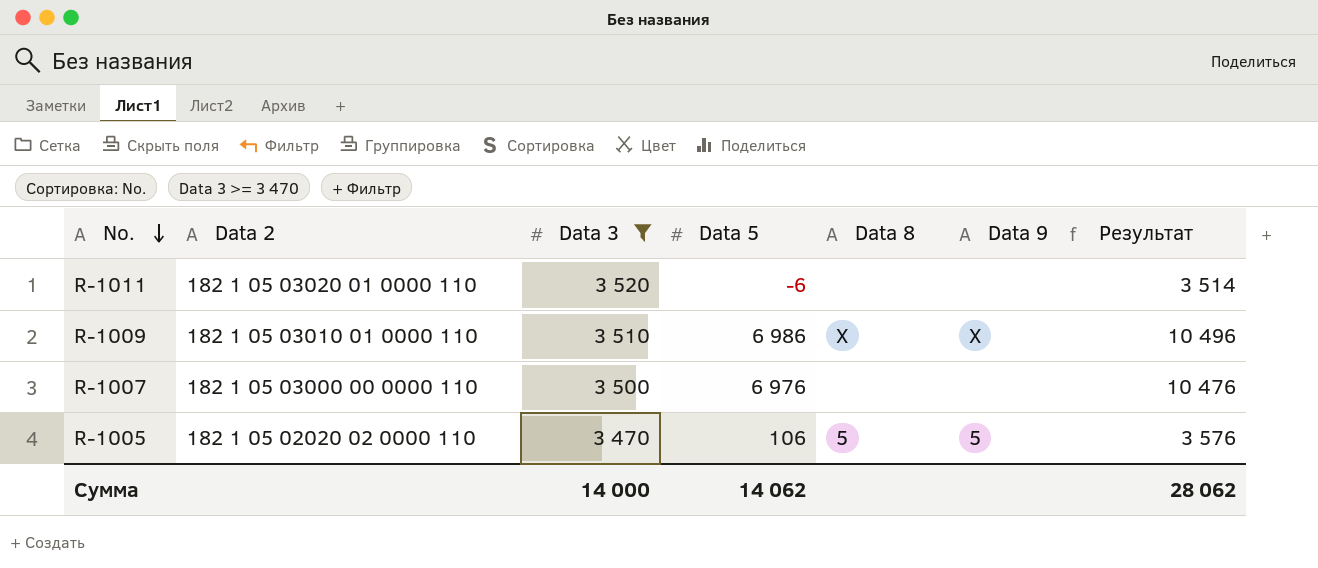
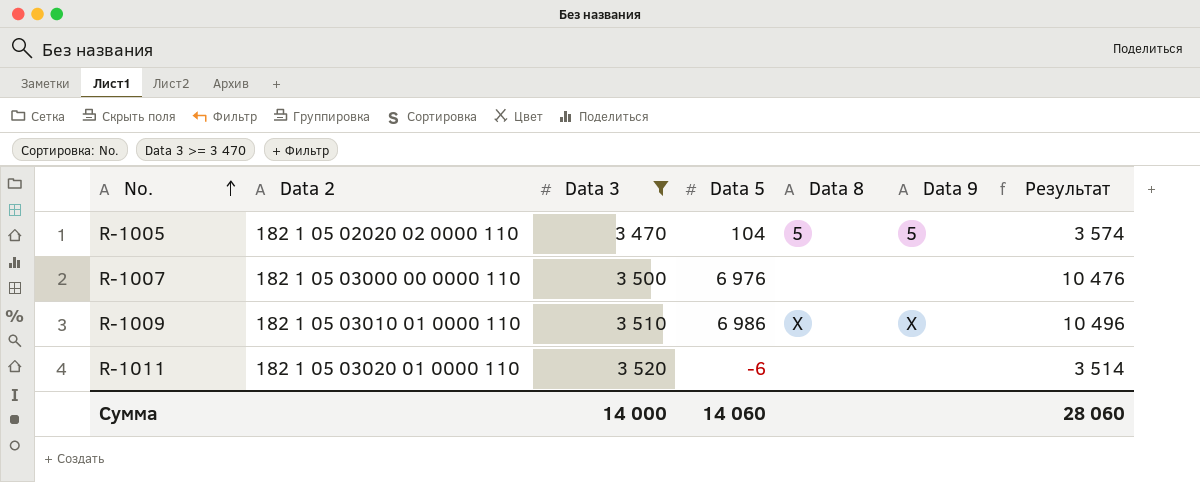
row order: No. descending -> No. ascending
R-1005 | Data 5: 106 -> 104
R-1005 | Результат: 3 576 -> 3 574
Сумма | Data 5: 14 062 -> 14 060
Сумма | Результат: 28 062 -> 28 060

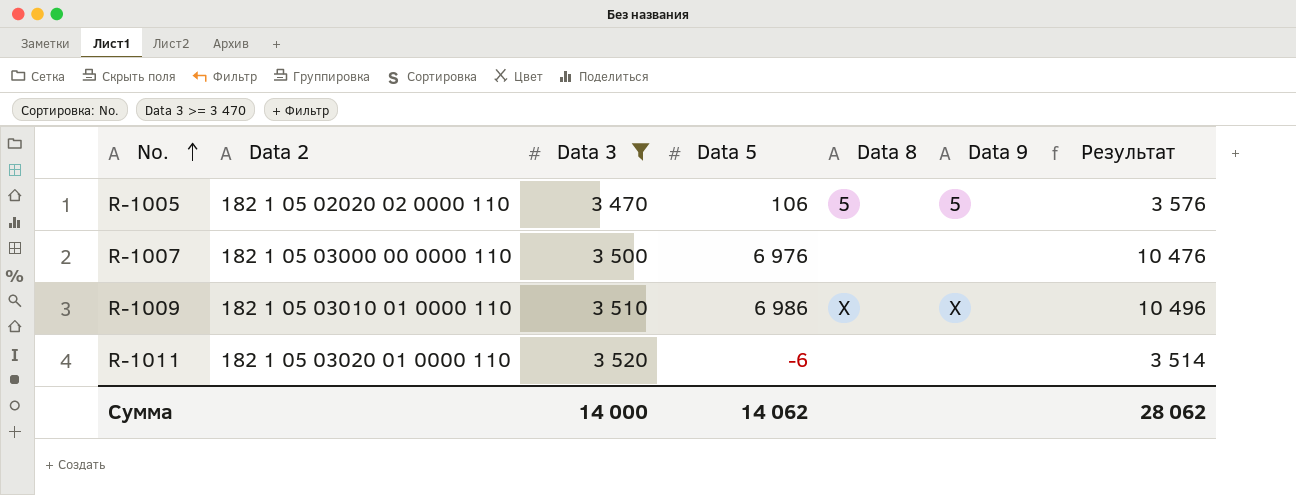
R-1005 | Data 5: 104 -> 106
R-1005 | Результат: 3 574 -> 3 576
Сумма | Data 5: 14 060 -> 14 062
Сумма | Результат: 28 060 -> 28 062

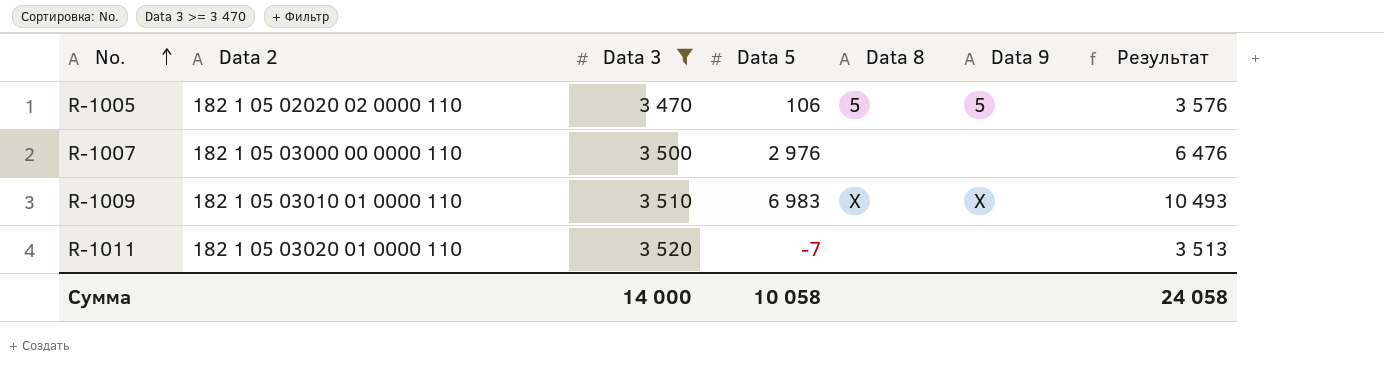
R-1007 | Data 5: 6 976 -> 2 976
R-1007 | Результат: 10 476 -> 6 476
R-1009 | Data 5: 6 986 -> 6 983
R-1009 | Результат: 10 496 -> 10 493
R-1011 | Data 5: -6 -> -7
R-1011 | Результат: 3 514 -> 3 513
Сумма | Data 5: 14 062 -> 10 058
Сумма | Результат: 28 062 -> 24 058

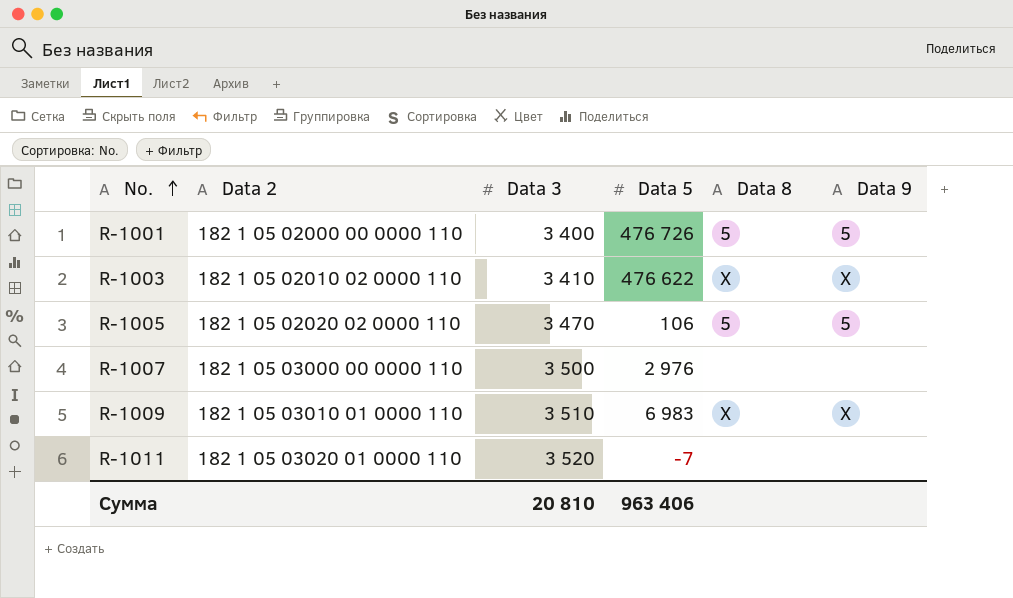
filter: Data 3 >= 3 470 -> none
column Результат | formula: [Data 3] + [Data 5] -> none
Сумма | Data 3: 14 000 -> 20 810
Сумма | Data 5: 10 058 -> 963 406

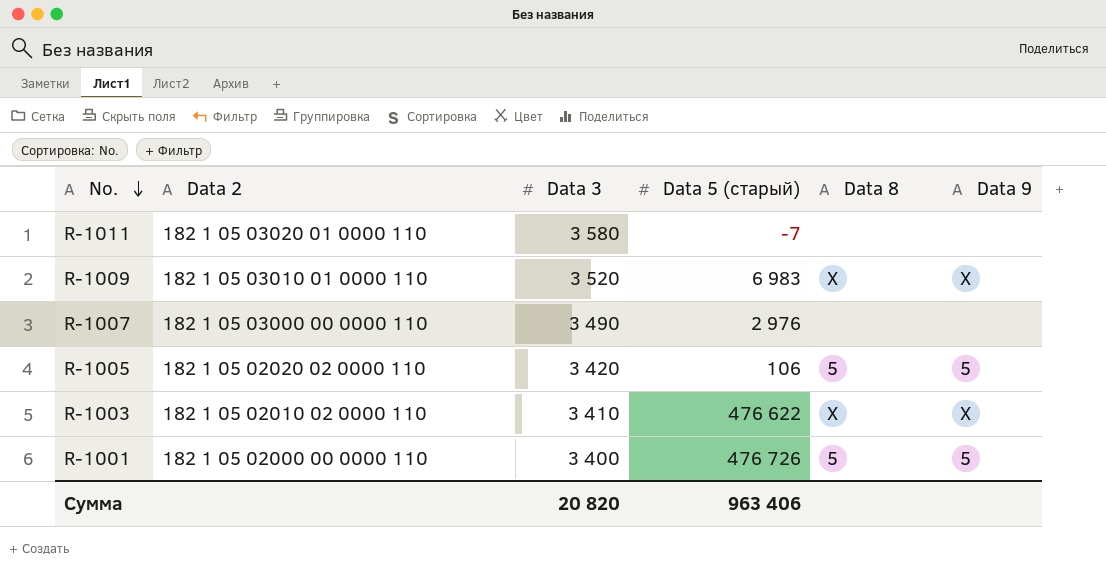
row order: No. ascending -> No. descending
column name: Data 5 -> Data 5 (старый)
R-1011 | Data 3: 3 520 -> 3 580
R-1009 | Data 3: 3 510 -> 3 520
R-1007 | Data 3: 3 500 -> 3 490
R-1005 | Data 3: 3 470 -> 3 420
Сумма | Data 3: 20 810 -> 20 820

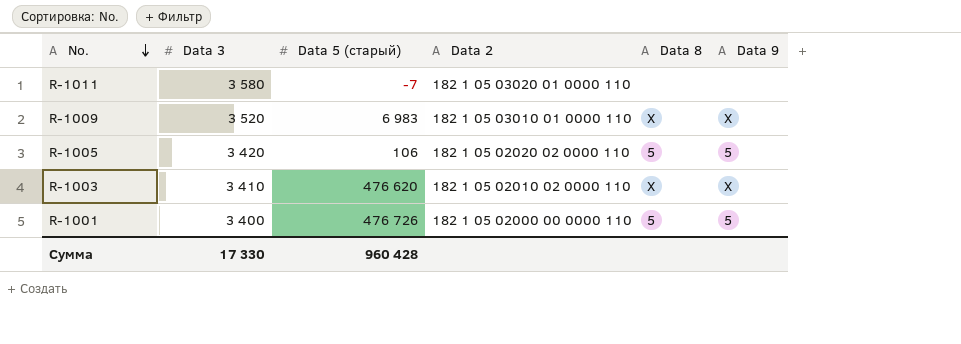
column Data 2 | position: 2 -> 4
row R-1007: 182 1 05 03000 00 0000 110 | 3 490 | 2 976 | none | none -> none
R-1003 | Data 5 (старый): 476 622 -> 476 620
Сумма | Data 3: 20 820 -> 17 330
Сумма | Data 5 (старый): 963 406 -> 960 428

